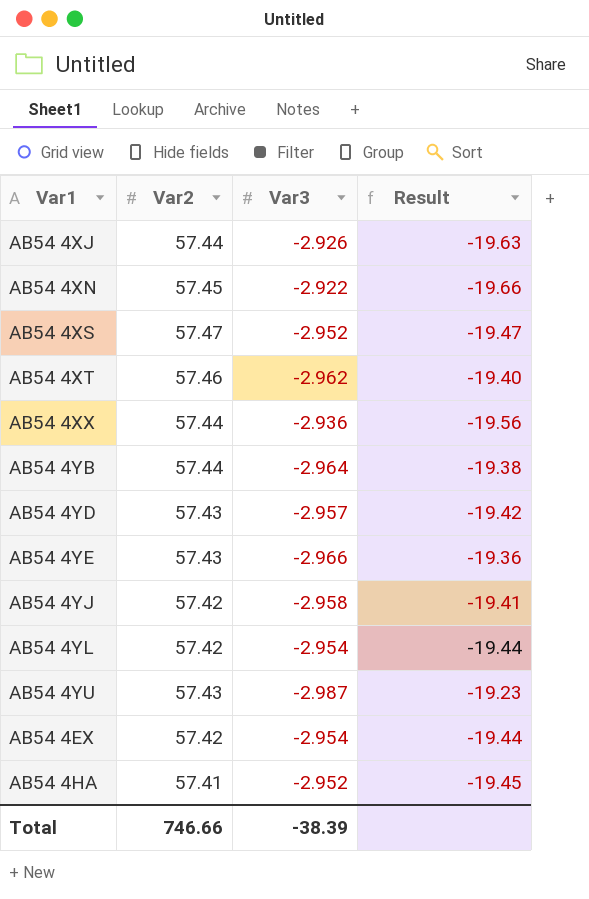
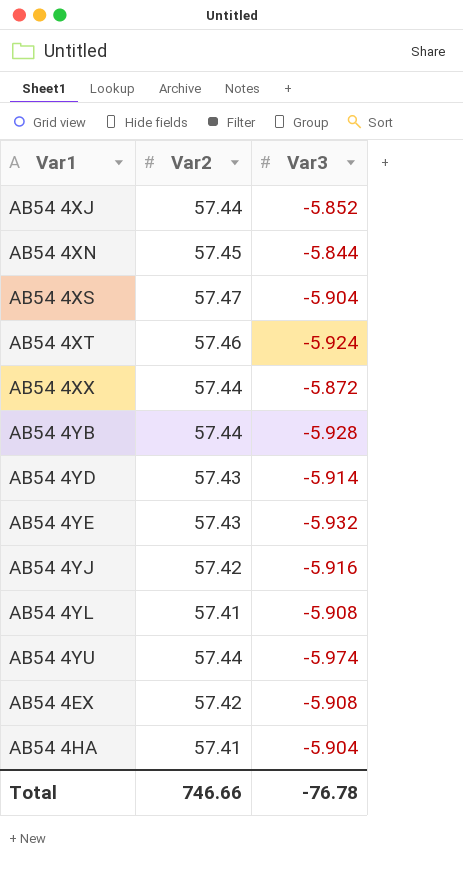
column Result | formula: [Var2] / [Var3] -> none
AB54 4XJ | Var3: -2.926 -> -5.852
AB54 4XN | Var3: -2.922 -> -5.844
AB54 4XS | Var3: -2.952 -> -5.904
AB54 4XT | Var3: -2.962 -> -5.924
AB54 4XX | Var3: -2.936 -> -5.872
AB54 4YB | Var3: -2.964 -> -5.928
AB54 4YD | Var3: -2.957 -> -5.914
AB54 4YE | Var3: -2.966 -> -5.932
AB54 4YJ | Var3: -2.958 -> -5.916
AB54 4YL | Var2: 57.42 -> 57.41
AB54 4YL | Var3: -2.954 -> -5.908
AB54 4YU | Var2: 57.43 -> 57.44
AB54 4YU | Var3: -2.987 -> -5.974
AB54 4EX | Var3: -2.954 -> -5.908
AB54 4HA | Var3: -2.952 -> -5.904
Total | Var3: -38.39 -> -76.78

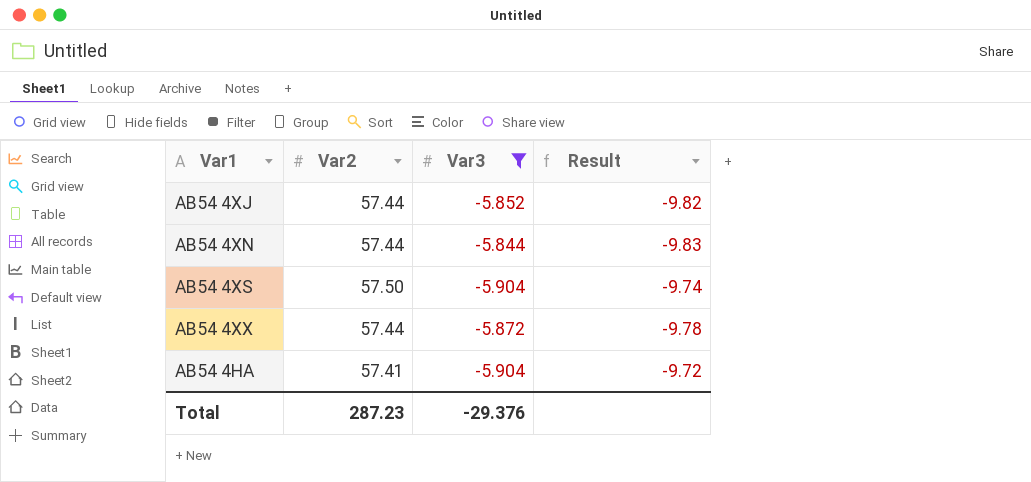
filter: none -> Var3 >= -5.904
column Result | formula: none -> [Var2] / [Var3]
AB54 4XN | Var2: 57.45 -> 57.44
AB54 4XS | Var2: 57.47 -> 57.50
Total | Var2: 746.66 -> 287.23
Total | Var3: -76.78 -> -29.376

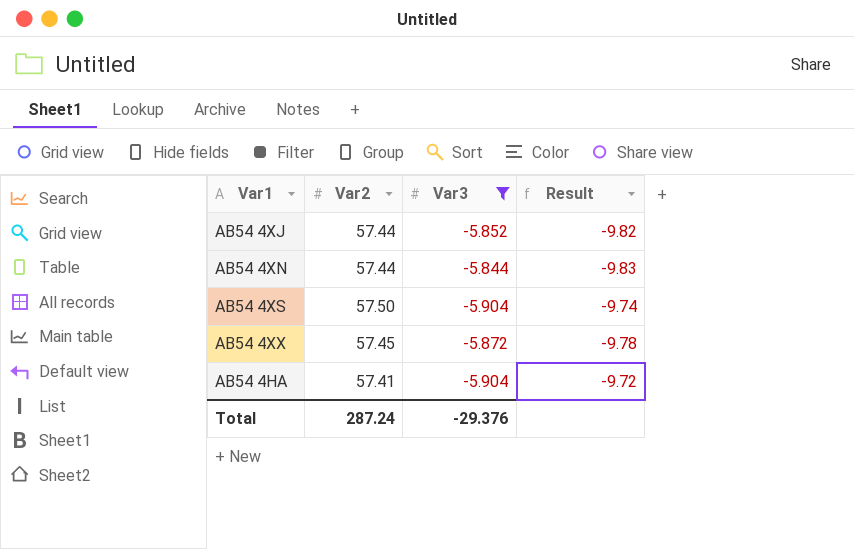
AB54 4XX | Var2: 57.44 -> 57.45
Total | Var2: 287.23 -> 287.24

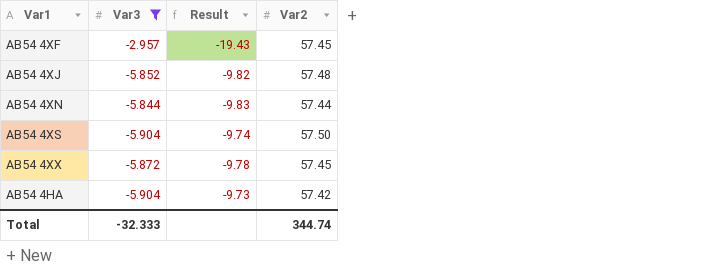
column Var2 | position: 2 -> 4
row AB54 4XF: none -> -2.957 | -19.43 | 57.45
AB54 4XJ | Var2: 57.44 -> 57.48
AB54 4HA | Result: -9.72 -> -9.73
AB54 4HA | Var2: 57.41 -> 57.42
Total | Var3: -29.376 -> -32.333
Total | Var2: 287.24 -> 344.74

